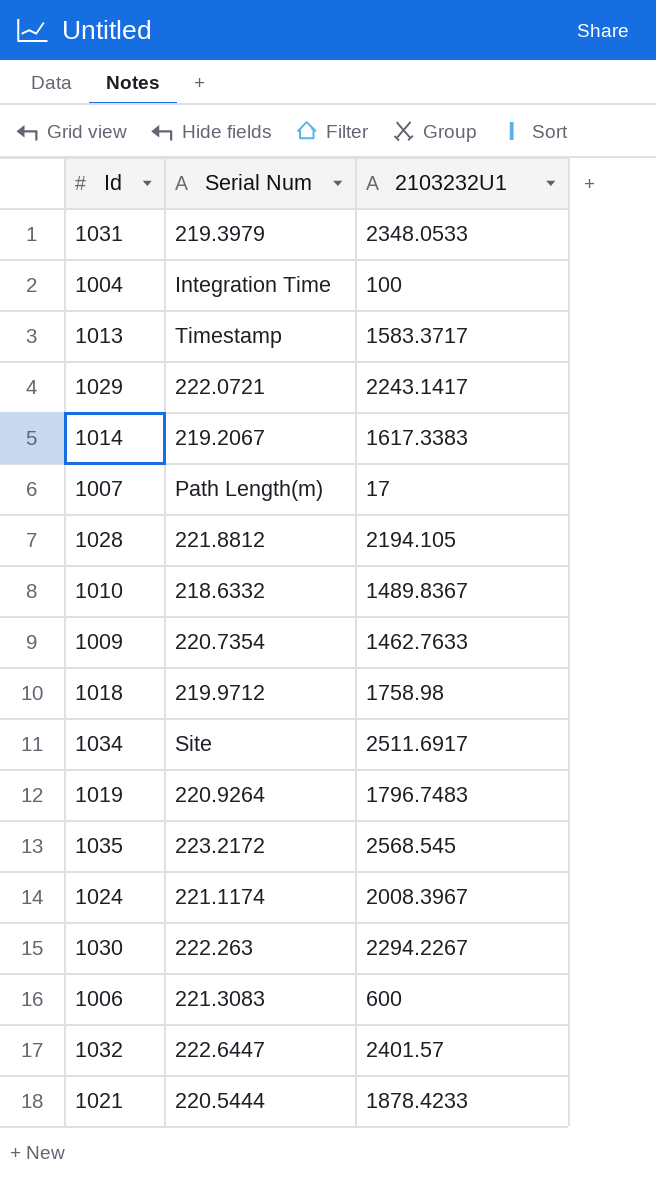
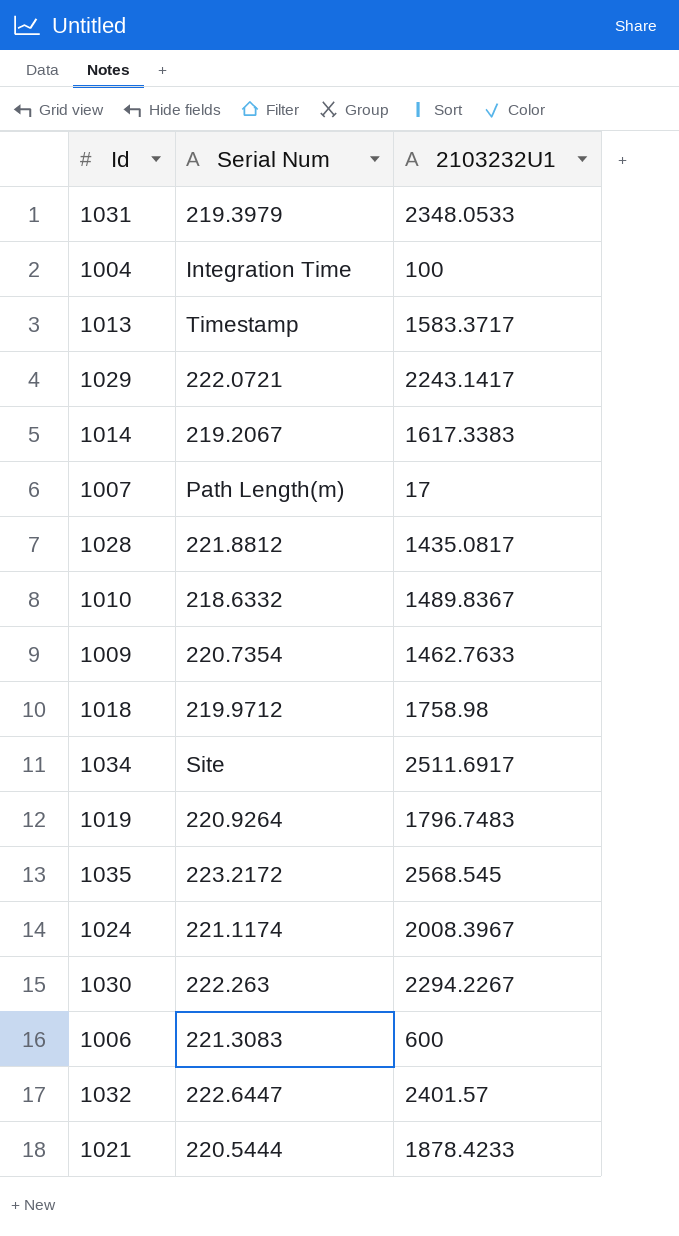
1028 | 2103232U1: 2194.105 -> 1435.0817

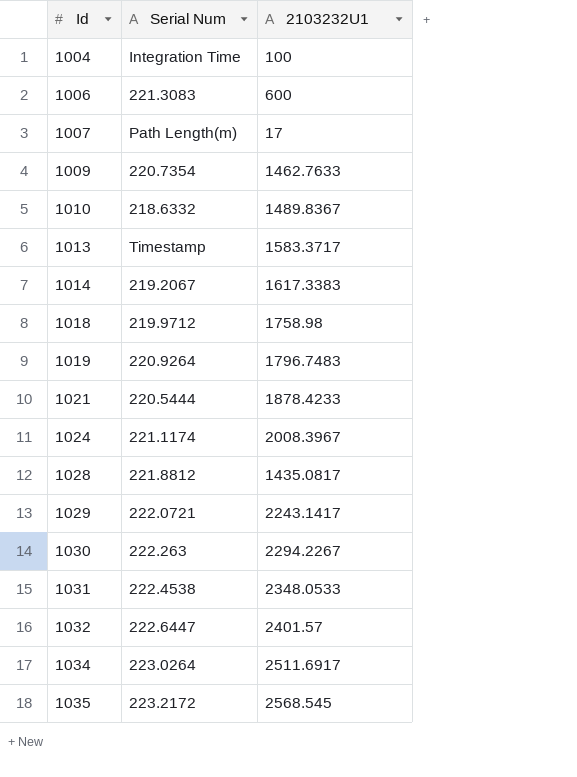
row order: none -> Id ascending
1031 | Serial Num: 219.3979 -> 222.4538
1034 | Serial Num: Site -> 223.0264

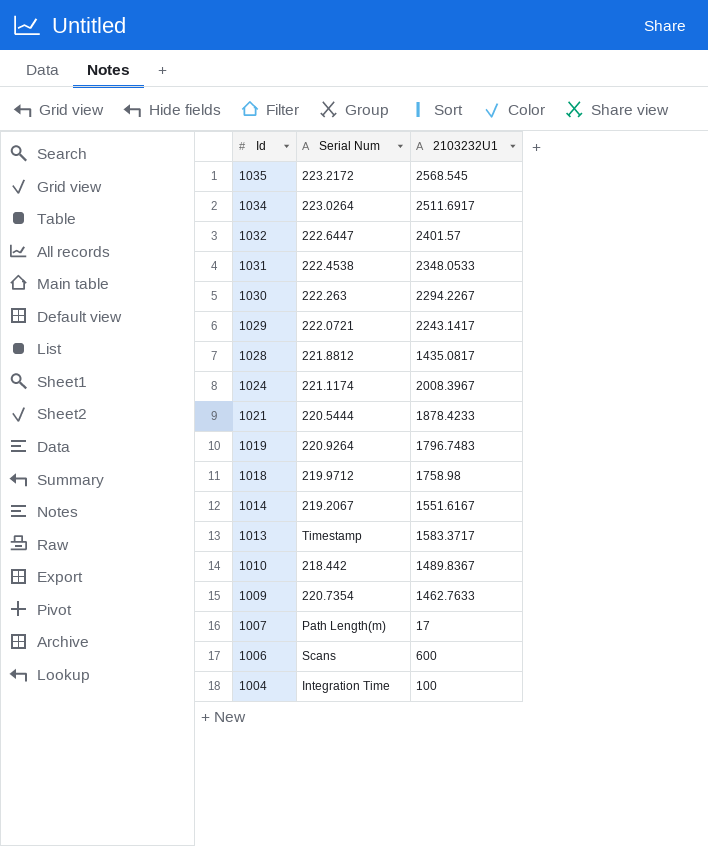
row order: Id ascending -> Id descending
1014 | 2103232U1: 1617.3383 -> 1551.6167
1010 | Serial Num: 218.6332 -> 218.442
1006 | Serial Num: 221.3083 -> Scans

